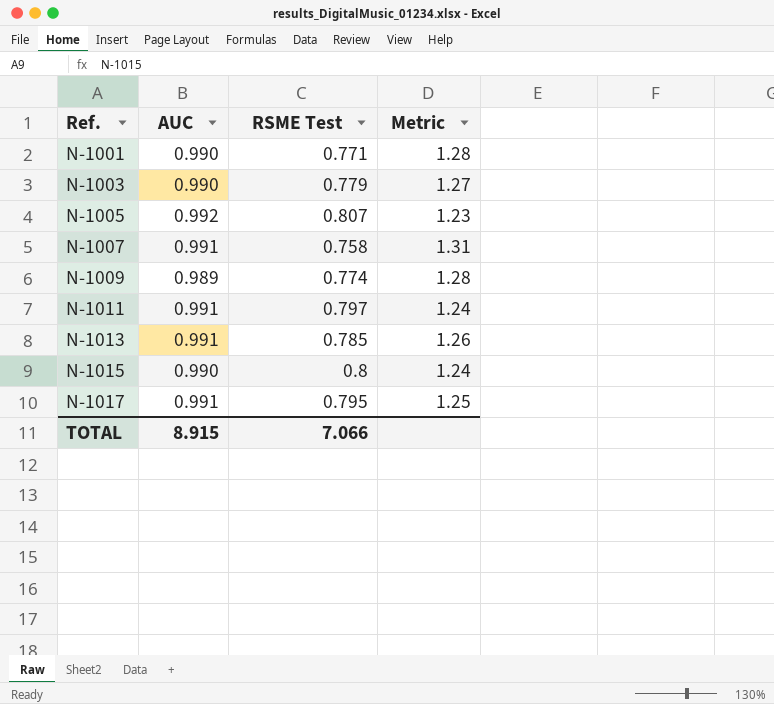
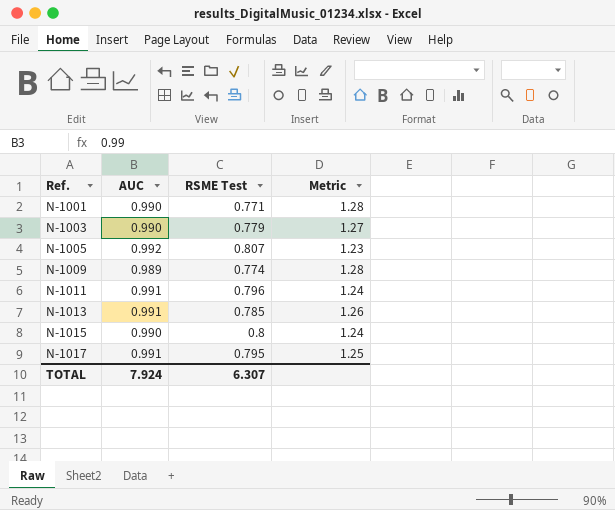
row N-1007: 0.991 | 0.758 | 1.31 -> none
N-1011 | RSME Test: 0.797 -> 0.796
TOTAL | AUC: 8.915 -> 7.924
TOTAL | RSME Test: 7.066 -> 6.307

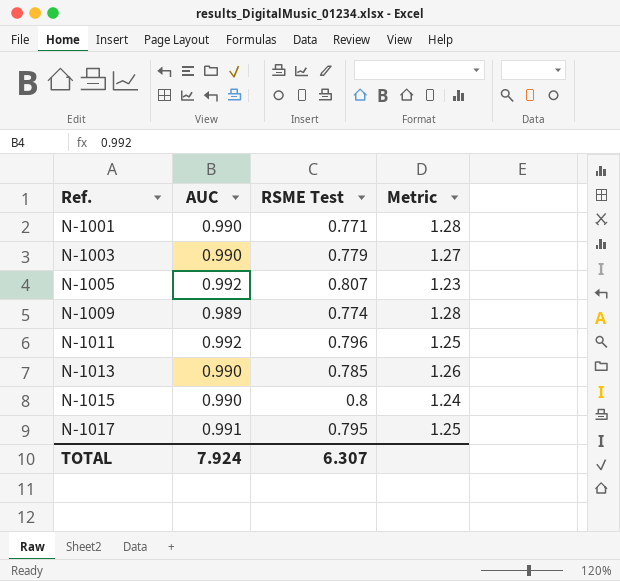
N-1011 | AUC: 0.991 -> 0.992
N-1011 | Metric: 1.24 -> 1.25
N-1013 | AUC: 0.991 -> 0.990

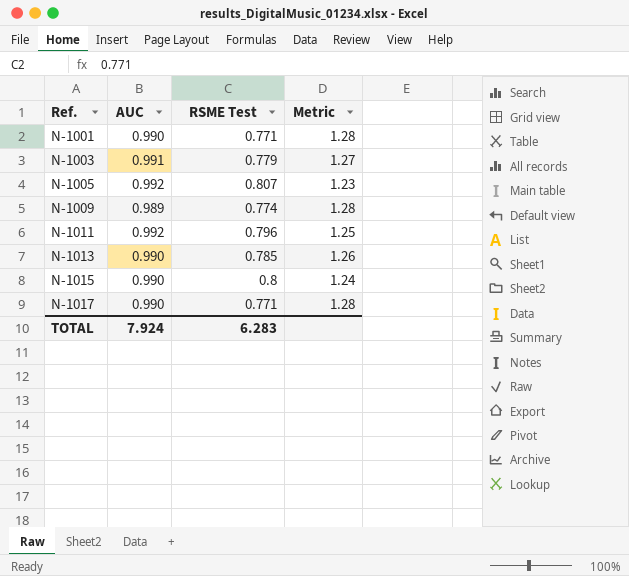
N-1003 | AUC: 0.990 -> 0.991
N-1017 | AUC: 0.991 -> 0.990
N-1017 | RSME Test: 0.795 -> 0.771
N-1017 | Metric: 1.25 -> 1.28
TOTAL | RSME Test: 6.307 -> 6.283

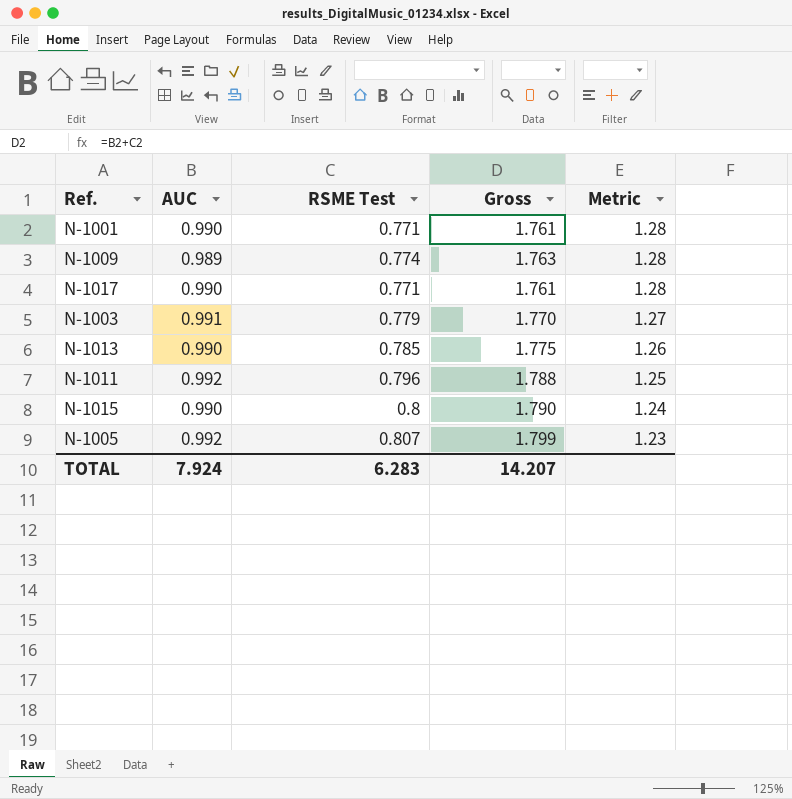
row order: Ref. ascending -> Metric descending
column Gross | formula: none -> [AUC] + [RSME Test]

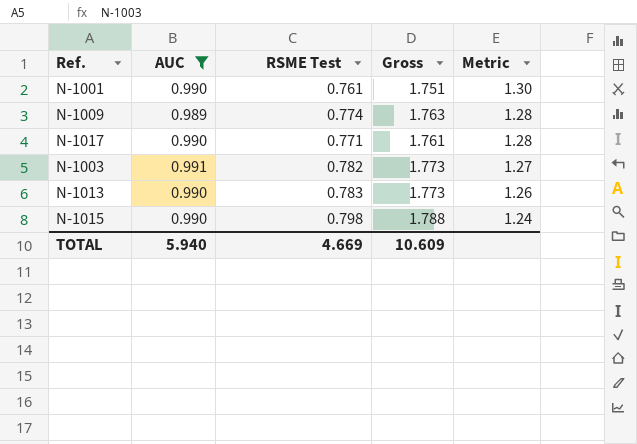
filter: none -> AUC != 0.992
N-1001 | RSME Test: 0.771 -> 0.761
N-1001 | Gross: 1.761 -> 1.751
N-1001 | Metric: 1.28 -> 1.30
N-1003 | RSME Test: 0.779 -> 0.782
N-1003 | Gross: 1.770 -> 1.773
N-1013 | RSME Test: 0.785 -> 0.783
N-1013 | Gross: 1.775 -> 1.773
N-1015 | RSME Test: 0.8 -> 0.798
N-1015 | Gross: 1.790 -> 1.788
TOTAL | AUC: 7.924 -> 5.940
TOTAL | RSME Test: 6.283 -> 4.669
TOTAL | Gross: 14.207 -> 10.609

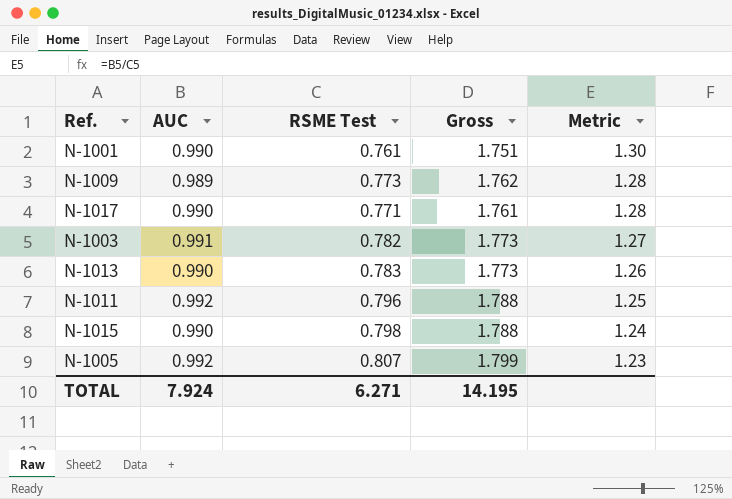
filter: AUC != 0.992 -> none
N-1009 | RSME Test: 0.774 -> 0.773
N-1009 | Gross: 1.763 -> 1.762
TOTAL | AUC: 5.940 -> 7.924
TOTAL | RSME Test: 4.669 -> 6.271
TOTAL | Gross: 10.609 -> 14.195

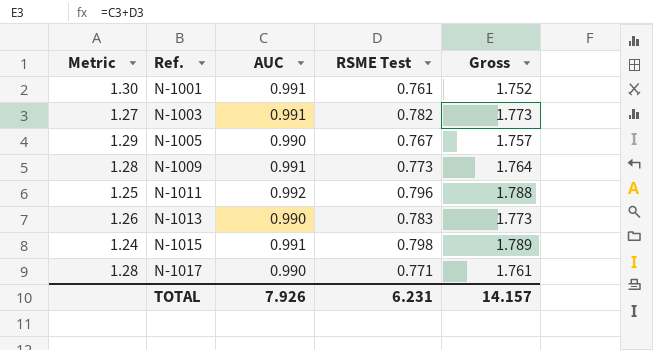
row order: Metric descending -> Ref. ascending
column Metric | position: 5 -> 1
N-1001 | AUC: 0.990 -> 0.991
N-1001 | Gross: 1.751 -> 1.752
N-1005 | Metric: 1.23 -> 1.29
N-1005 | AUC: 0.992 -> 0.990
N-1005 | RSME Test: 0.807 -> 0.767
N-1005 | Gross: 1.799 -> 1.757
N-1009 | AUC: 0.989 -> 0.991
N-1009 | Gross: 1.762 -> 1.764
N-1015 | AUC: 0.990 -> 0.991
N-1015 | Gross: 1.788 -> 1.789
TOTAL | AUC: 7.924 -> 7.926
TOTAL | RSME Test: 6.271 -> 6.231
TOTAL | Gross: 14.195 -> 14.157

